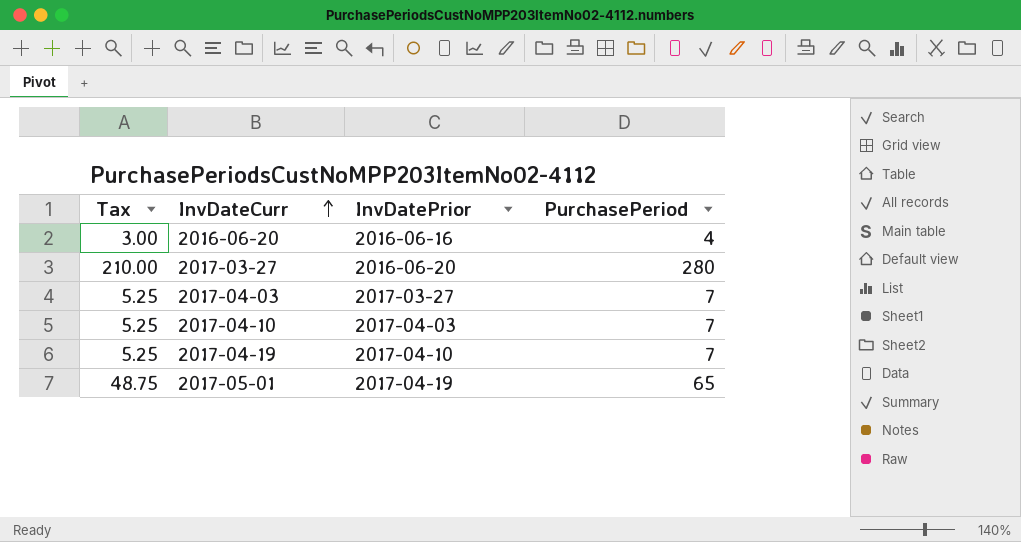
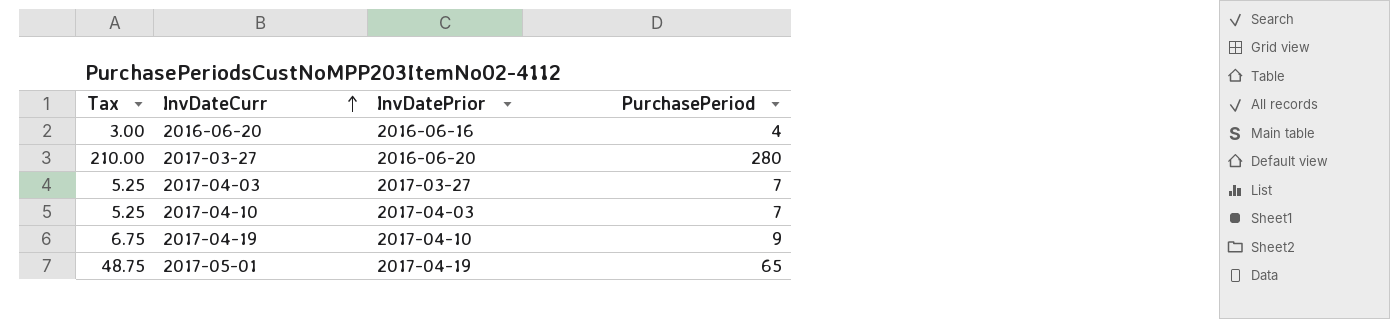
2017-04-19 | Tax: 5.25 -> 6.75
2017-04-19 | PurchasePeriod: 7 -> 9

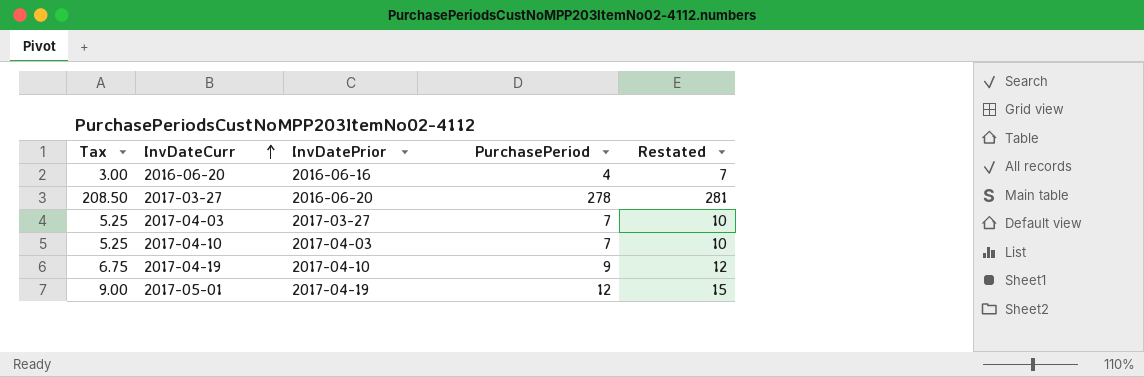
column Restated | formula: none -> [PurchasePeriod] + 3
2017-03-27 | Tax: 210.00 -> 208.50
2017-03-27 | PurchasePeriod: 280 -> 278
2017-05-01 | Tax: 48.75 -> 9.00
2017-05-01 | PurchasePeriod: 65 -> 12

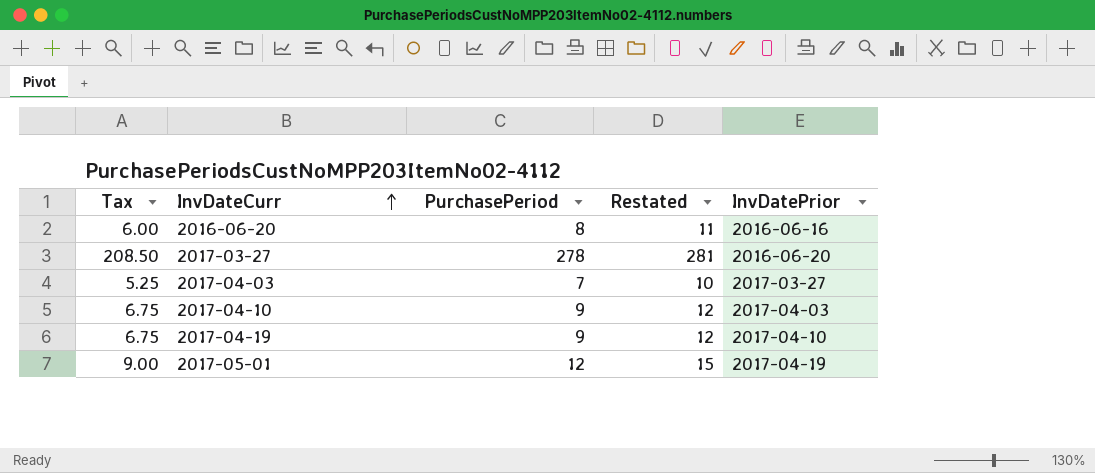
column InvDatePrior | position: 3 -> 5
2016-06-20 | Tax: 3.00 -> 6.00
2016-06-20 | PurchasePeriod: 4 -> 8
2016-06-20 | Restated: 7 -> 11
2017-04-10 | Tax: 5.25 -> 6.75
2017-04-10 | PurchasePeriod: 7 -> 9
2017-04-10 | Restated: 10 -> 12

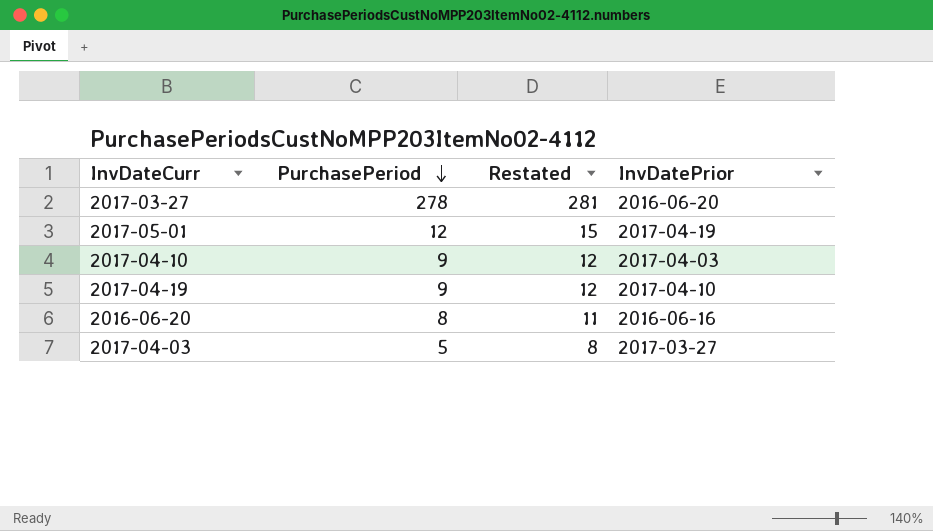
row order: InvDateCurr ascending -> PurchasePeriod descending
column Tax | formula: [PurchasePeriod] * 0.75 -> none
2017-04-03 | PurchasePeriod: 7 -> 5
2017-04-03 | Restated: 10 -> 8

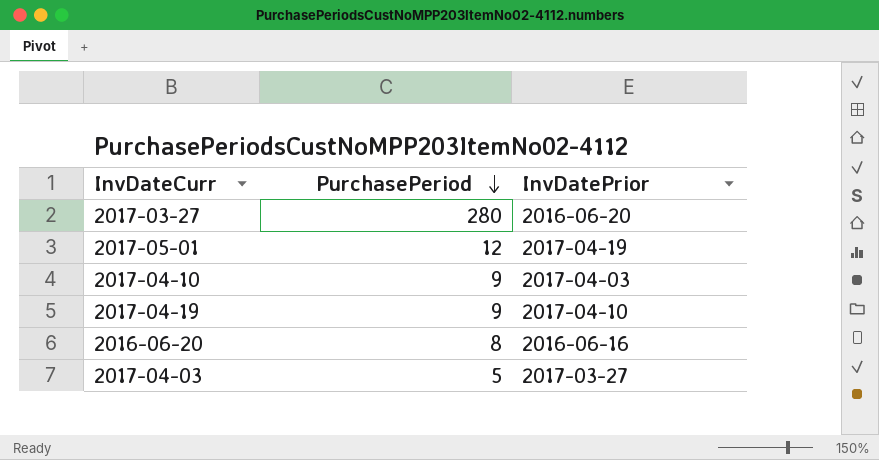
column Restated | formula: [PurchasePeriod] + 3 -> none
2017-03-27 | PurchasePeriod: 278 -> 280

